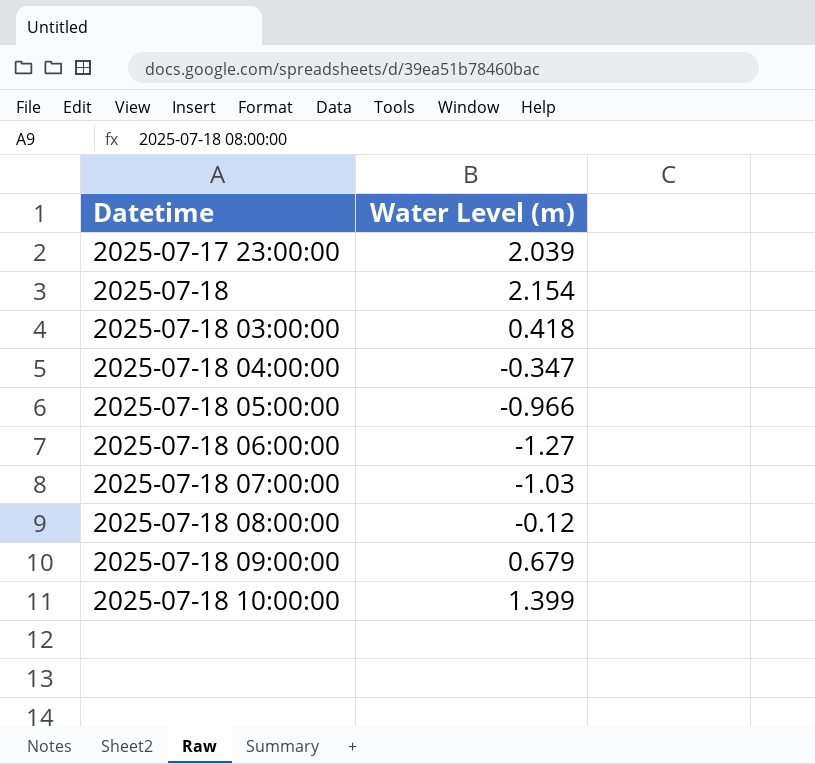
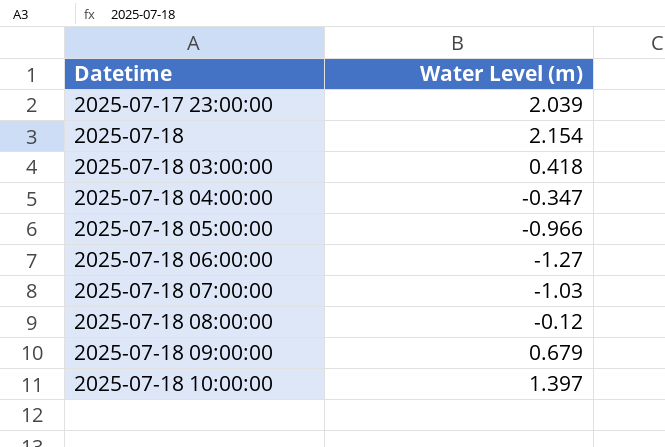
2025-07-18 10:00:00 | Water Level (m): 1.399 -> 1.397

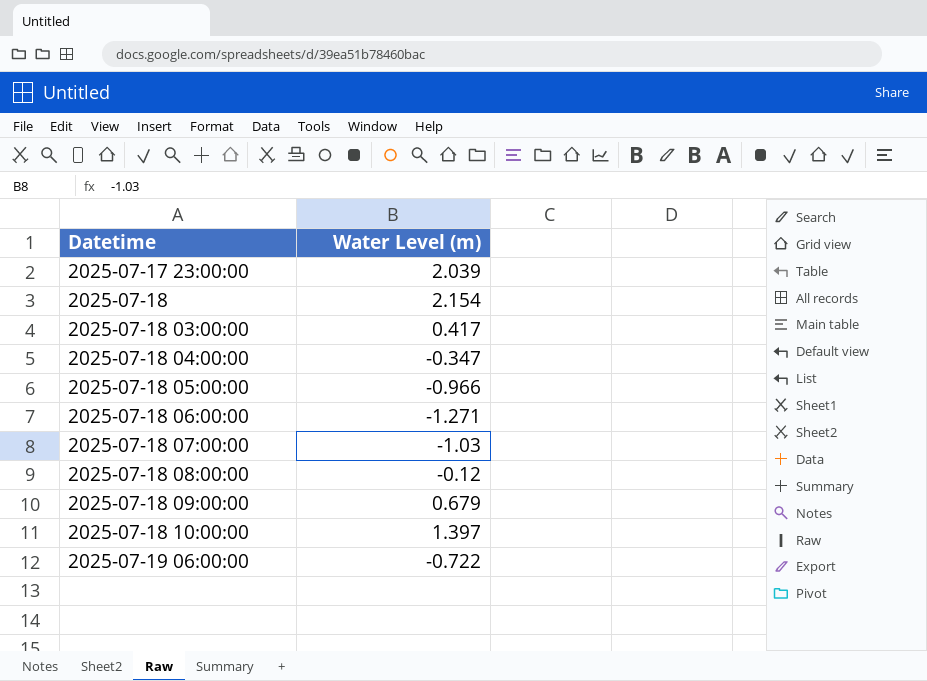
2025-07-18 03:00:00 | Water Level (m): 0.418 -> 0.417
2025-07-18 06:00:00 | Water Level (m): -1.27 -> -1.271
row 2025-07-19 06:00:00: none -> -0.722

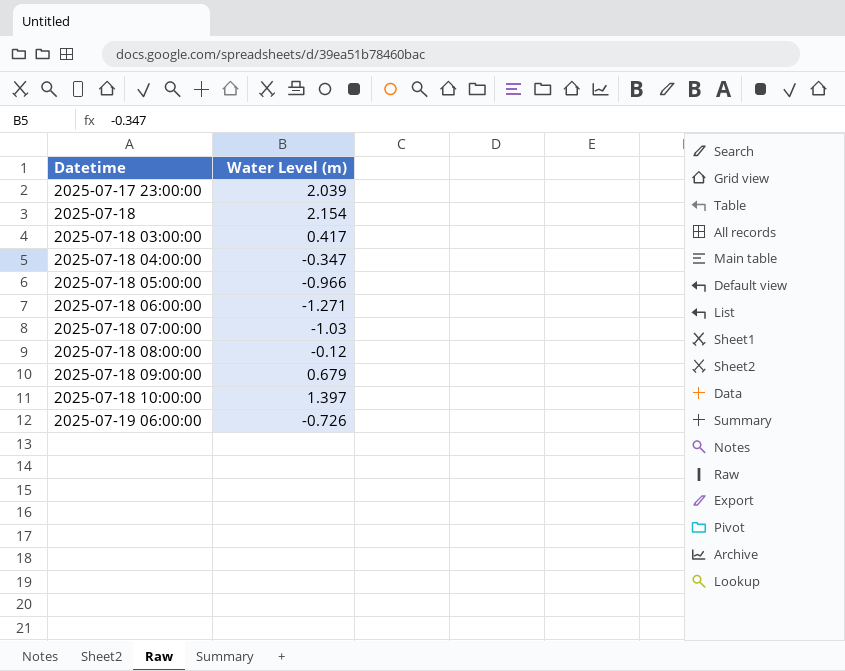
2025-07-19 06:00:00 | Water Level (m): -0.722 -> -0.726

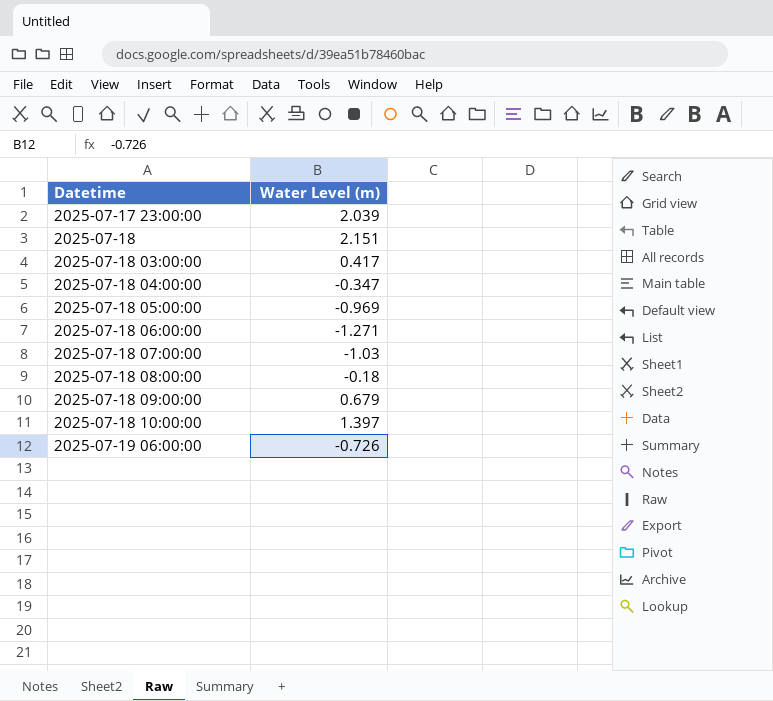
2025-07-18 | Water Level (m): 2.154 -> 2.151
2025-07-18 05:00:00 | Water Level (m): -0.966 -> -0.969
2025-07-18 08:00:00 | Water Level (m): -0.12 -> -0.18

